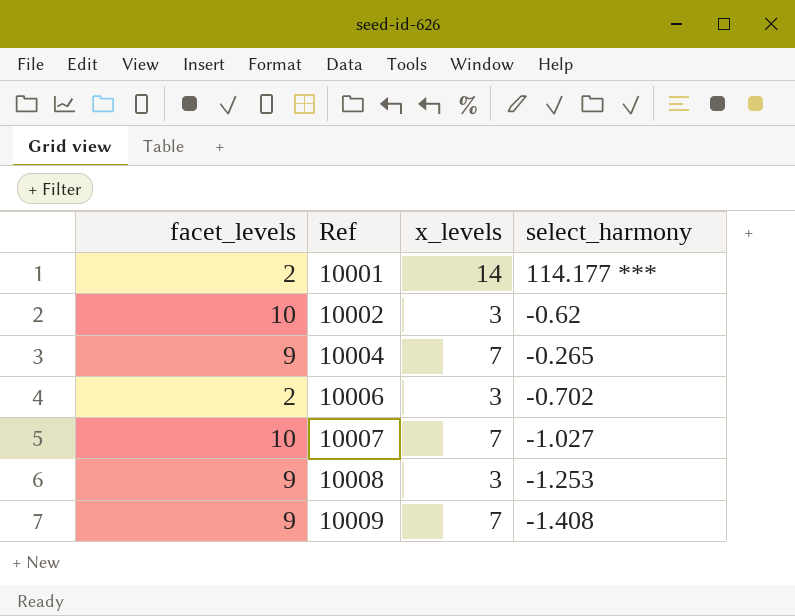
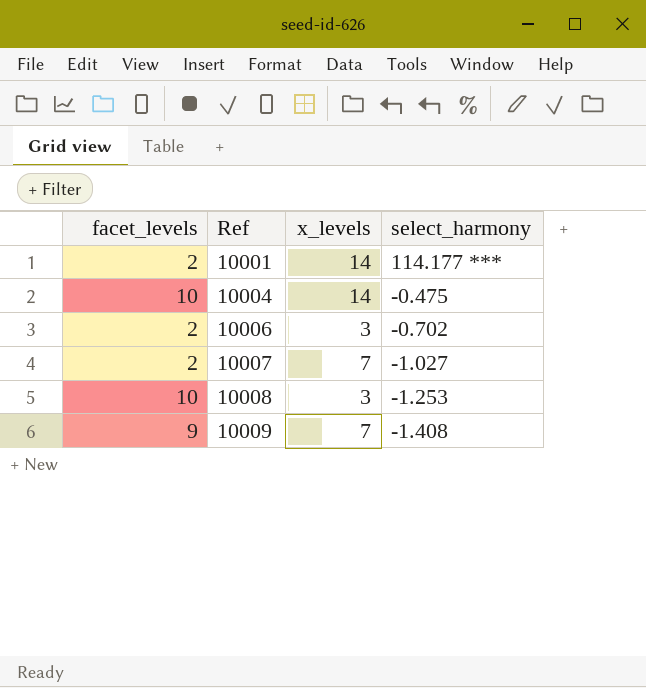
row 10002: 10 | 3 | -0.62 -> none
10004 | facet_levels: 9 -> 10
10004 | x_levels: 7 -> 14
10004 | select_harmony: -0.265 -> -0.475
10007 | facet_levels: 10 -> 2
10008 | facet_levels: 9 -> 10

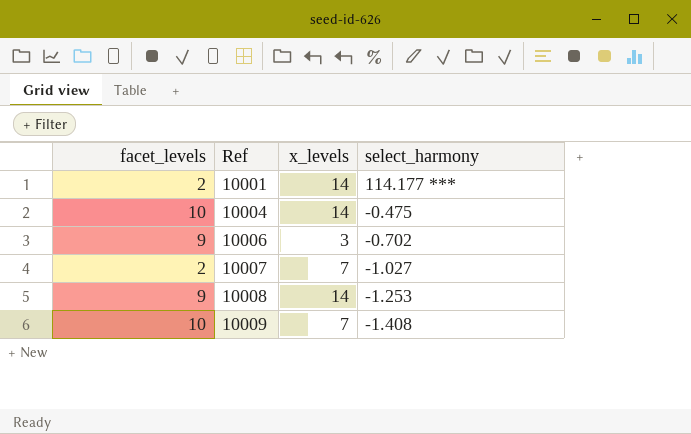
10006 | facet_levels: 2 -> 9
10008 | facet_levels: 10 -> 9
10008 | x_levels: 3 -> 14
10009 | facet_levels: 9 -> 10

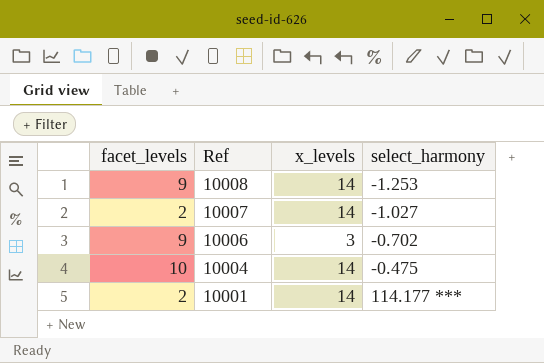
row order: Ref ascending -> Ref descending
row 10009: 10 | 7 | -1.408 -> none
10007 | x_levels: 7 -> 14

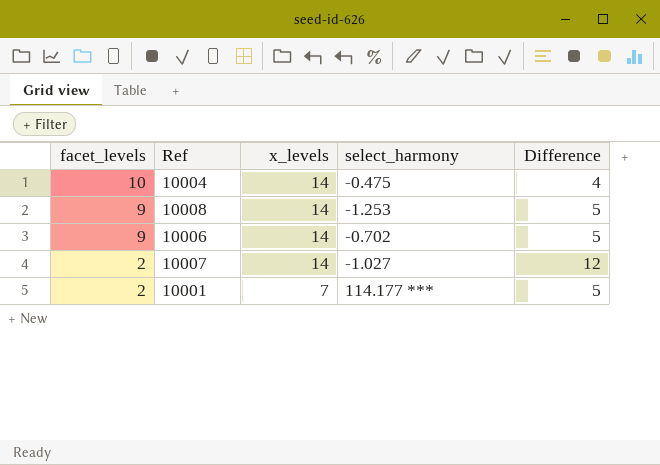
row order: Ref descending -> facet_levels descending
column Difference | formula: none -> [x_levels] - [facet_levels]
10006 | x_levels: 3 -> 14
10001 | x_levels: 14 -> 7

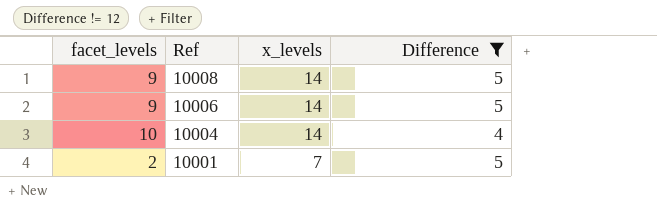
filter: none -> Difference != 12
row order: facet_levels descending -> Ref descending
column select_harmony | position: 4 -> none

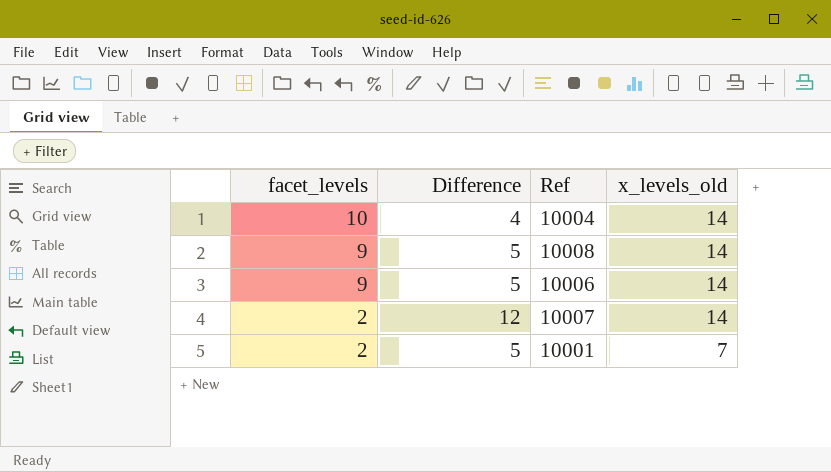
filter: Difference != 12 -> none
row order: Ref descending -> facet_levels descending
column Difference | position: 4 -> 2
column name: x_levels -> x_levels_old

